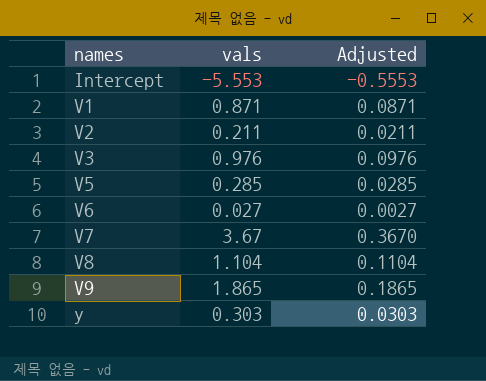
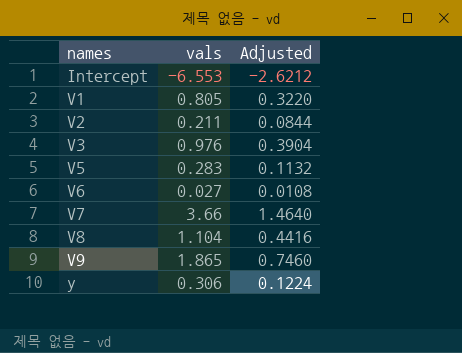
column Adjusted | formula: [vals] * 0.1 -> [vals] * 0.4
Intercept | vals: -5.553 -> -6.553
V1 | vals: 0.871 -> 0.805
V5 | vals: 0.285 -> 0.283
V7 | vals: 3.67 -> 3.66
y | vals: 0.303 -> 0.306

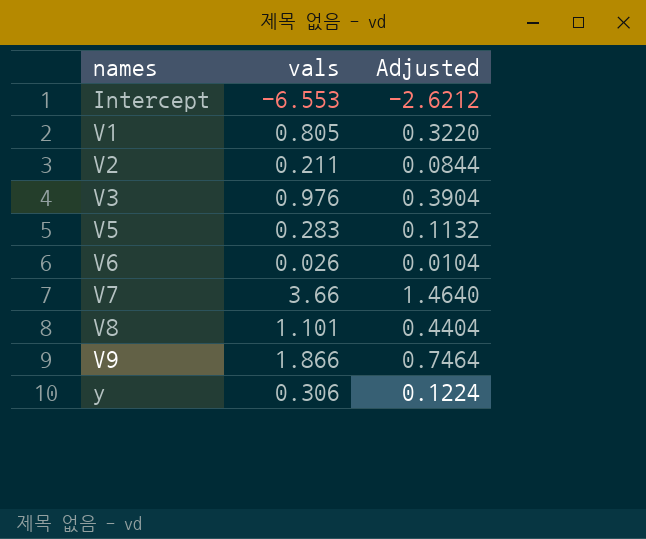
V6 | vals: 0.027 -> 0.026
V6 | Adjusted: 0.0108 -> 0.0104
V8 | vals: 1.104 -> 1.101
V8 | Adjusted: 0.4416 -> 0.4404
V9 | vals: 1.865 -> 1.866
V9 | Adjusted: 0.7460 -> 0.7464

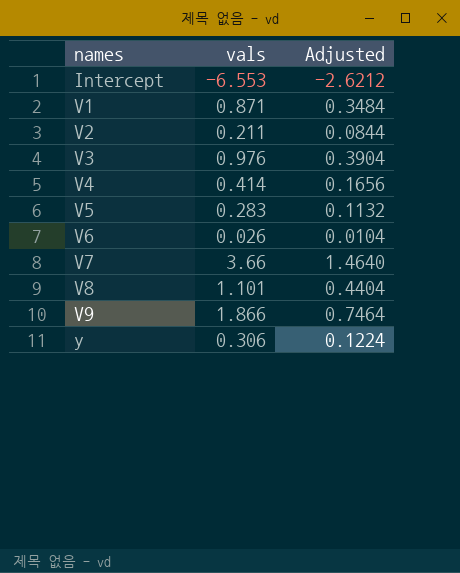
V1 | vals: 0.805 -> 0.871
V1 | Adjusted: 0.3220 -> 0.3484
row V4: none -> 0.414 | 0.1656

